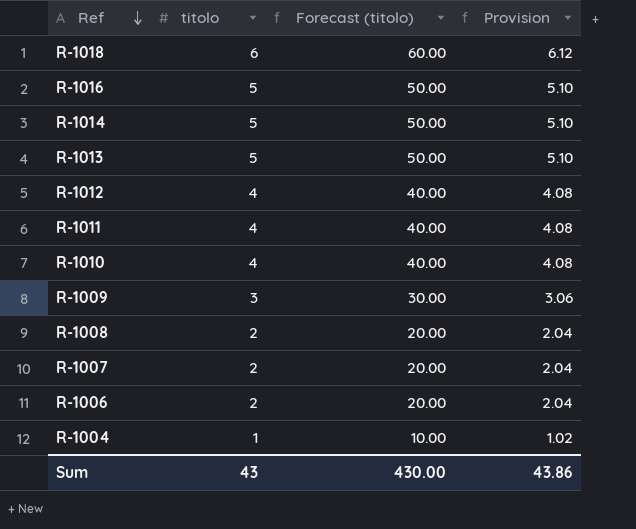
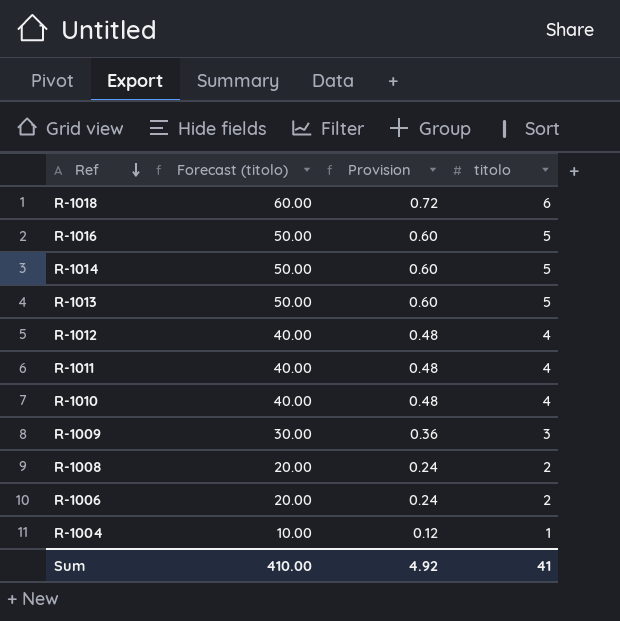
column Provision | formula: [titolo] * 1.02 -> [titolo] * 0.12
column titolo | position: 2 -> 4
row R-1007: 2 | 20.00 | 2.04 -> none
Sum | Forecast (titolo): 430.00 -> 410.00
Sum | Provision: 43.86 -> 4.92
Sum | titolo: 43 -> 41

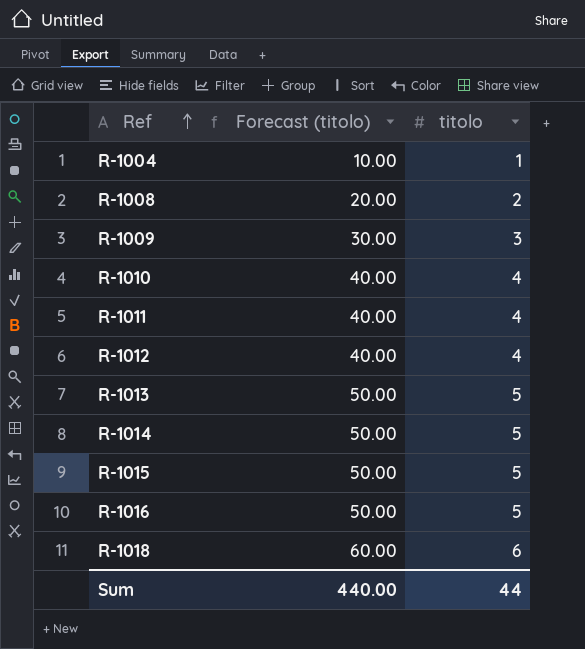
row order: Ref descending -> Ref ascending
column Provision | formula: [titolo] * 0.12 -> none
row R-1006: 20.00 | 0.24 | 2 -> none
row R-1015: none -> 50.00 | 5
Sum | Forecast (titolo): 410.00 -> 440.00
Sum | titolo: 41 -> 44

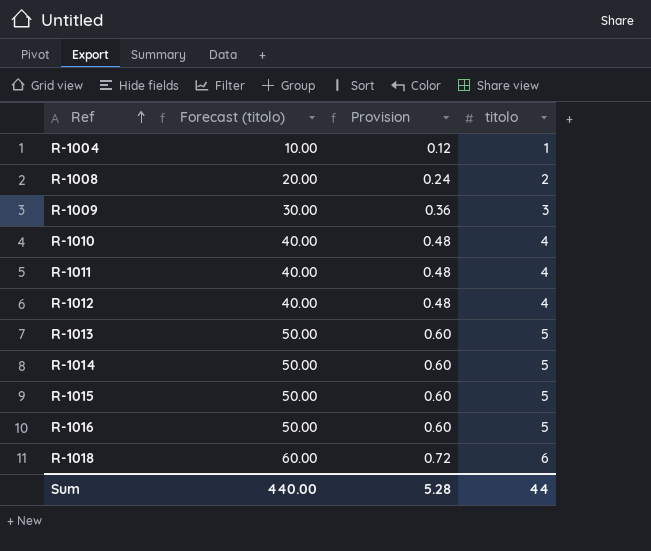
column Provision | formula: none -> [titolo] * 0.12

